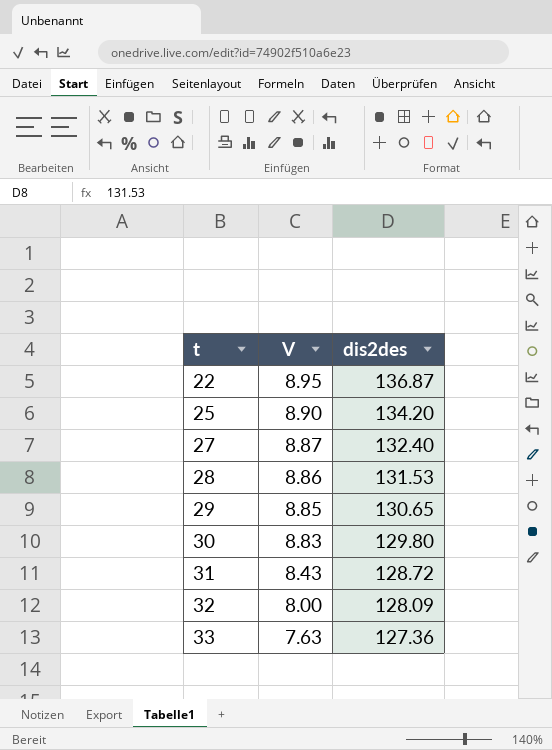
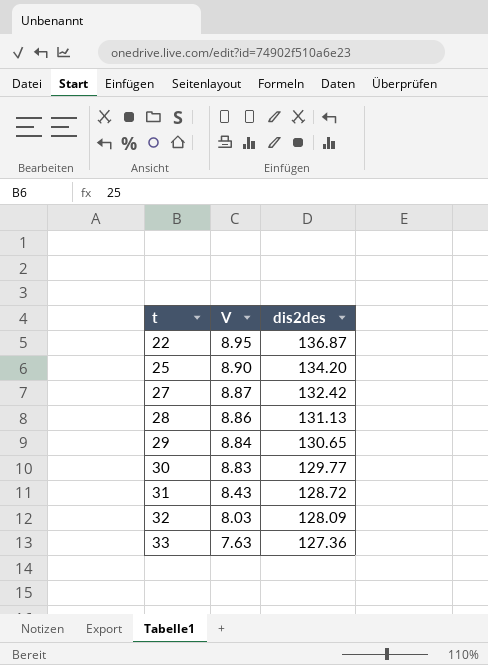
27 | dis2des: 132.40 -> 132.42
28 | dis2des: 131.53 -> 131.13
29 | V: 8.85 -> 8.84
30 | dis2des: 129.80 -> 129.77
32 | V: 8.00 -> 8.03

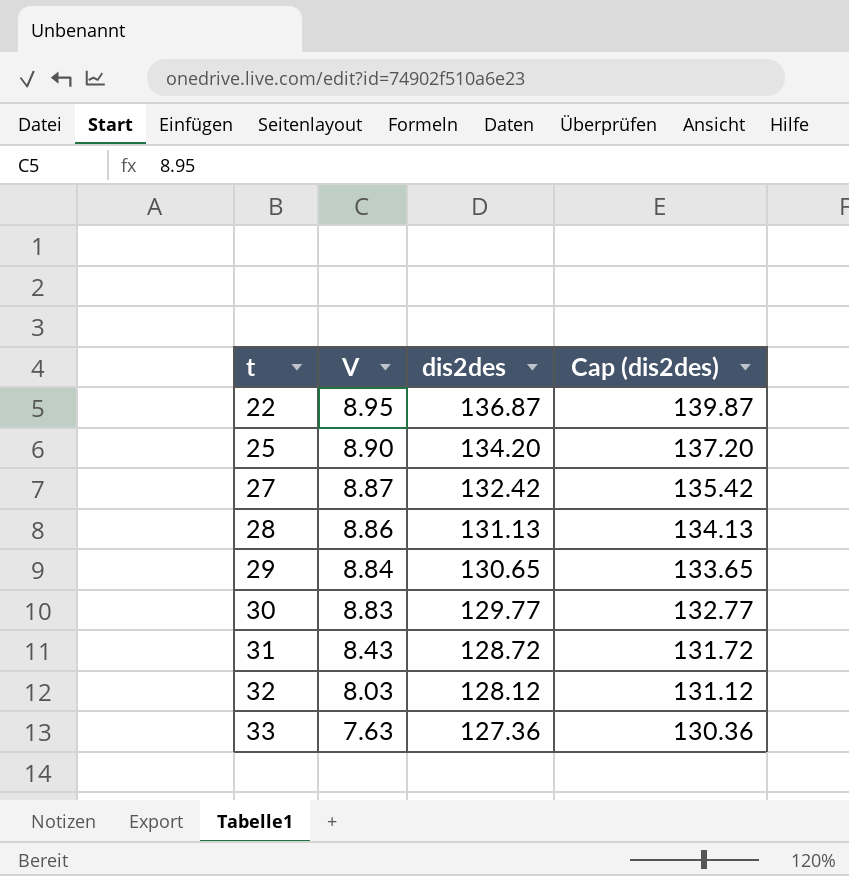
column Cap (dis2des) | formula: none -> [dis2des] + 3
32 | dis2des: 128.09 -> 128.12

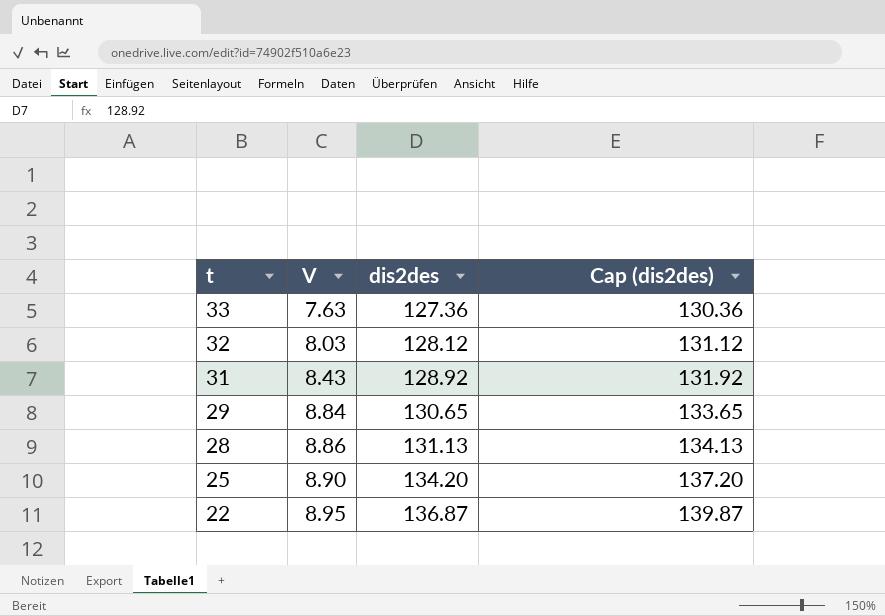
row order: t ascending -> t descending
row 27: 8.87 | 132.42 | 135.42 -> none
row 30: 8.83 | 129.77 | 132.77 -> none
31 | dis2des: 128.72 -> 128.92
31 | Cap (dis2des): 131.72 -> 131.92

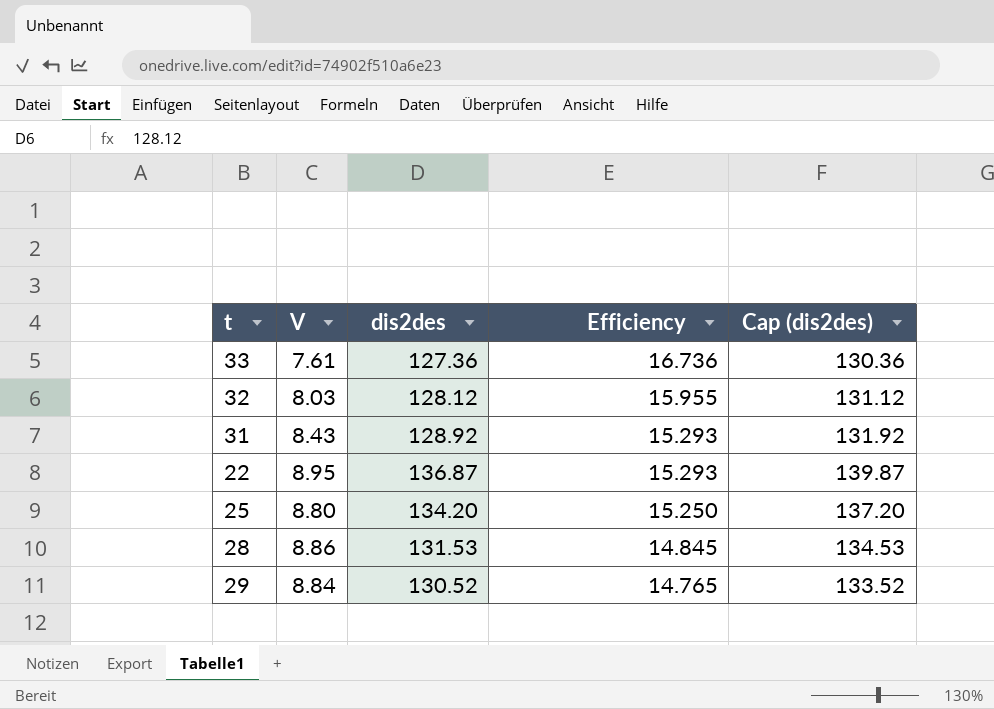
row order: t descending -> Efficiency descending
column Efficiency | formula: none -> [dis2des] / [V]
33 | V: 7.63 -> 7.61
25 | V: 8.90 -> 8.80
28 | dis2des: 131.13 -> 131.53
28 | Cap (dis2des): 134.13 -> 134.53
29 | dis2des: 130.65 -> 130.52
29 | Cap (dis2des): 133.65 -> 133.52

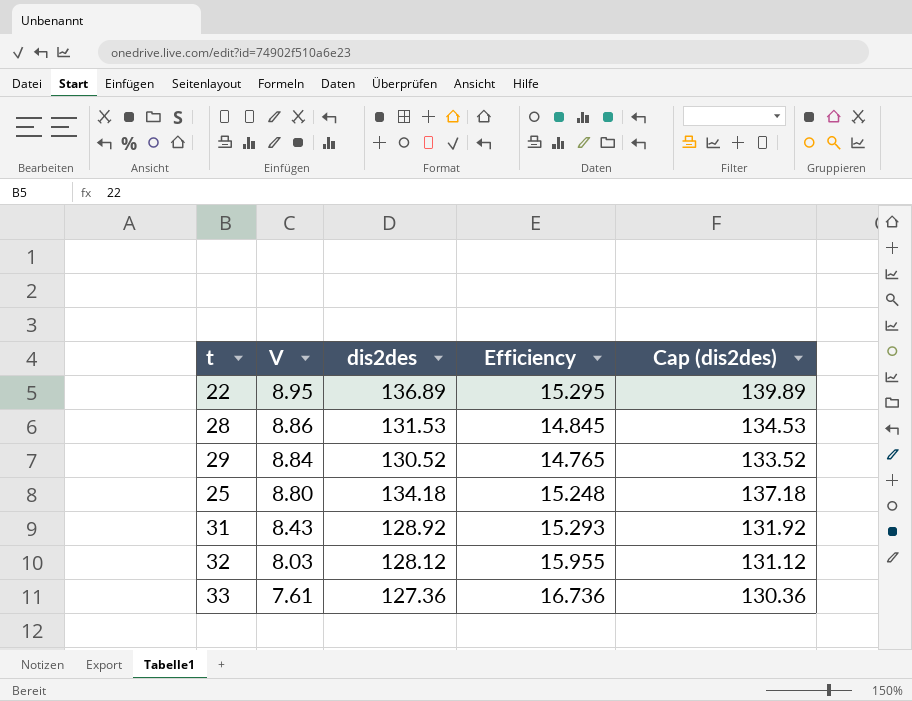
row order: Efficiency descending -> V descending
22 | dis2des: 136.87 -> 136.89
22 | Efficiency: 15.293 -> 15.295
22 | Cap (dis2des): 139.87 -> 139.89
25 | dis2des: 134.20 -> 134.18
25 | Efficiency: 15.250 -> 15.248
25 | Cap (dis2des): 137.20 -> 137.18

